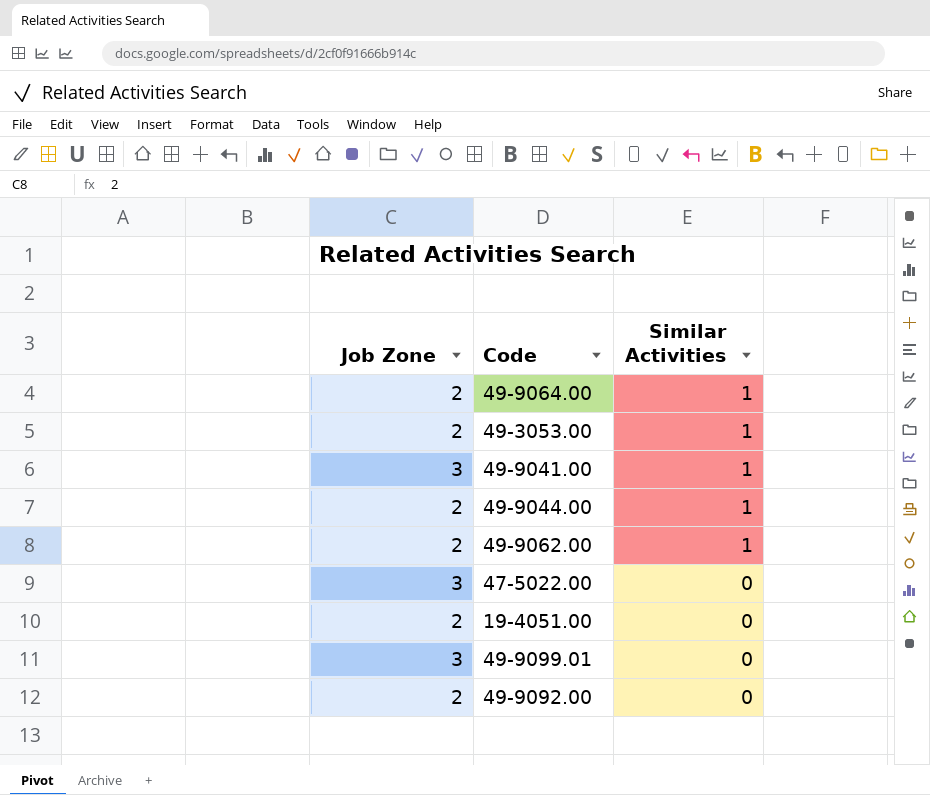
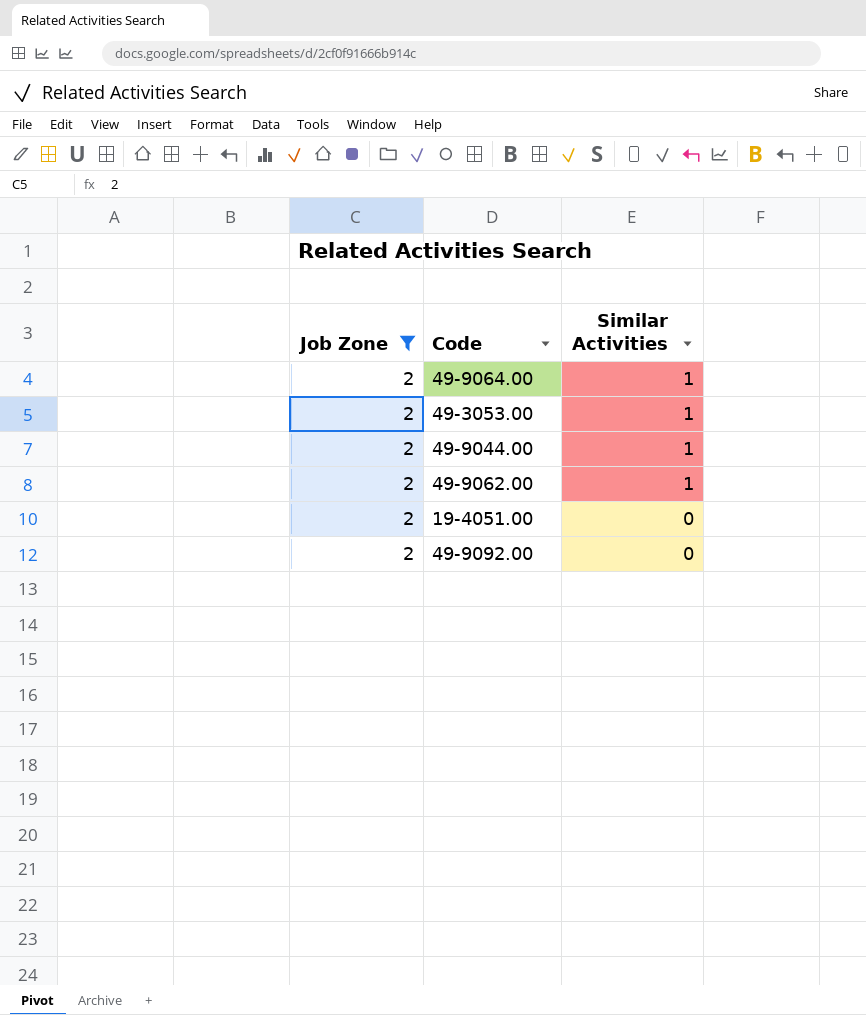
filter: none -> Job Zone = 2

